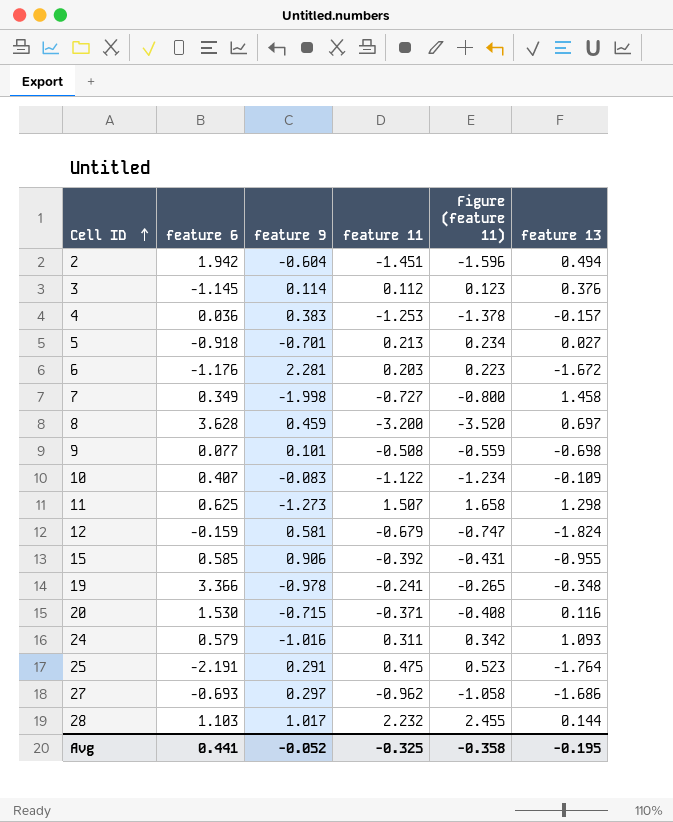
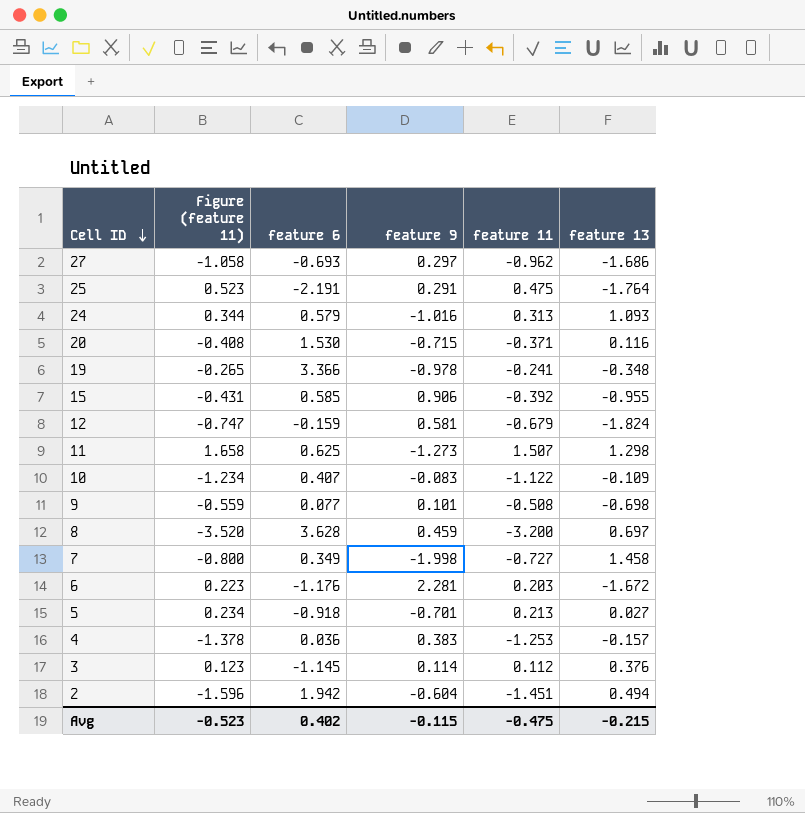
row order: Cell ID ascending -> Cell ID descending
column Figure (feature 11) | position: 5 -> 2
row 28: 1.103 | 1.017 | 2.232 | 2.455 | 0.144 -> none
24 | Figure (feature 11): 0.342 -> 0.344
24 | feature 11: 0.311 -> 0.313
Avg | Figure (feature 11): -0.358 -> -0.523
Avg | feature 6: 0.441 -> 0.402
Avg | feature 9: -0.052 -> -0.115
Avg | feature 11: -0.325 -> -0.475
Avg | feature 13: -0.195 -> -0.215

